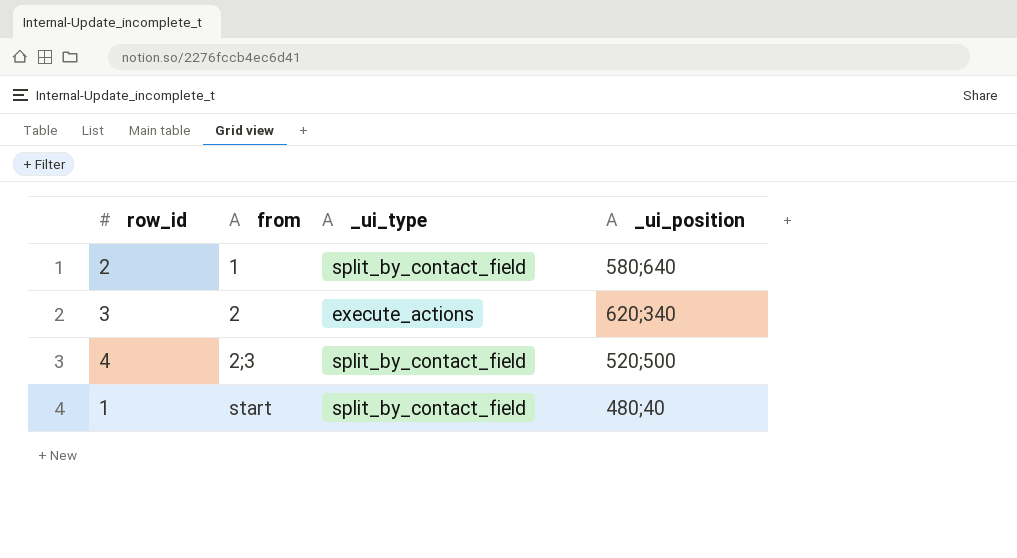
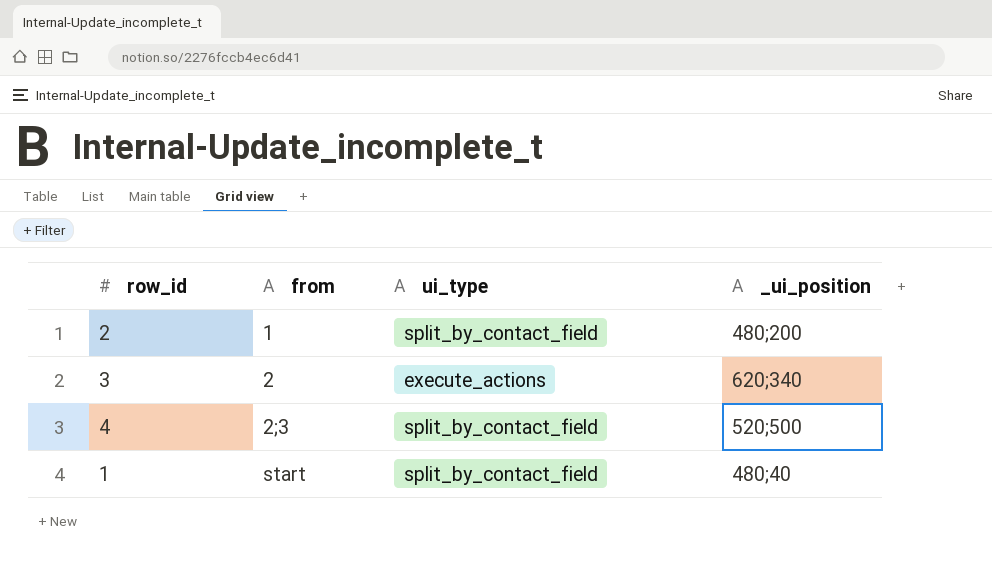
column name: _ui_type -> ui_type
2 | _ui_position: 580;640 -> 480;200

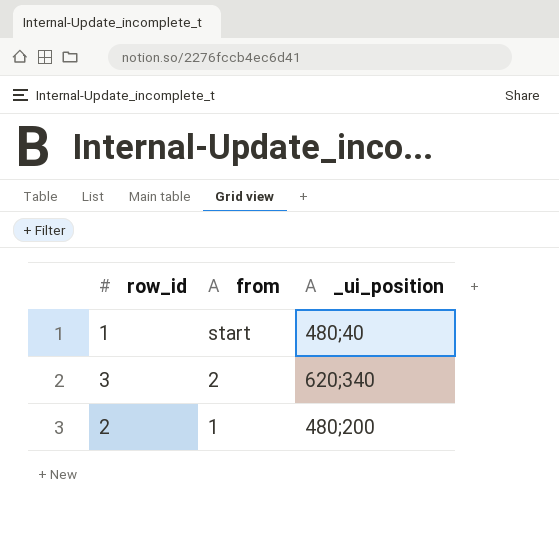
row order: from ascending -> from descending
column ui_type | position: 3 -> none
row 4: 2;3 | split_by_contact_field | 520;500 -> none

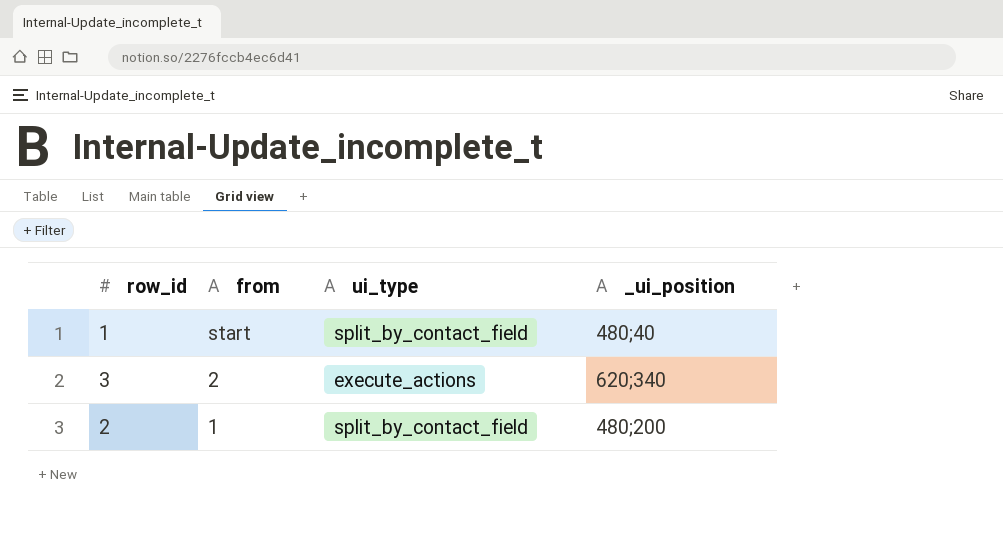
column ui_type | position: none -> 3

